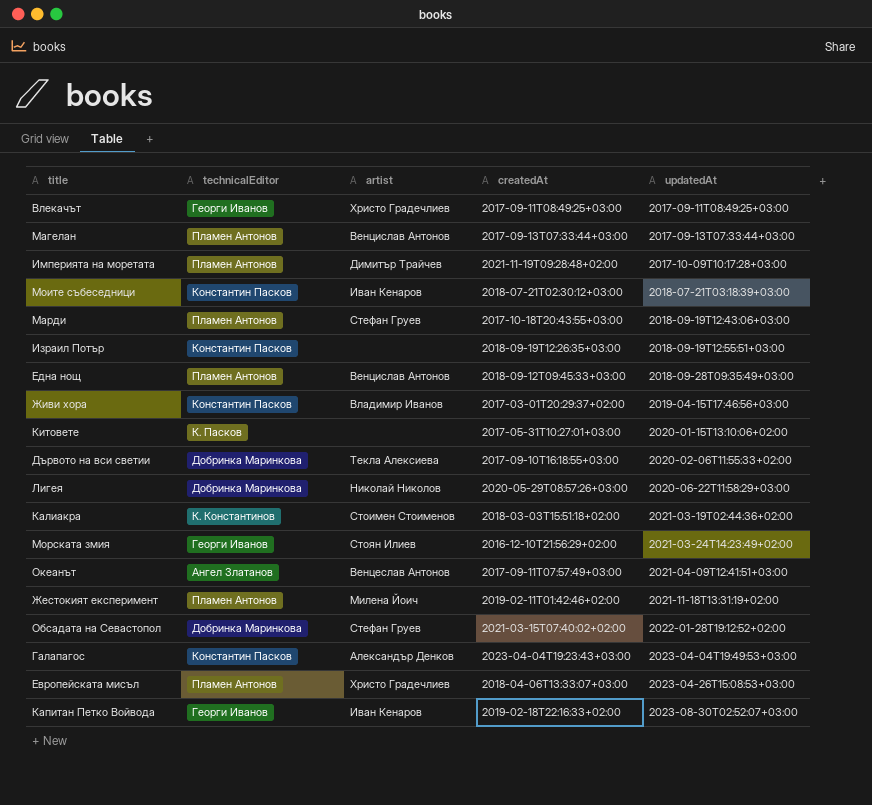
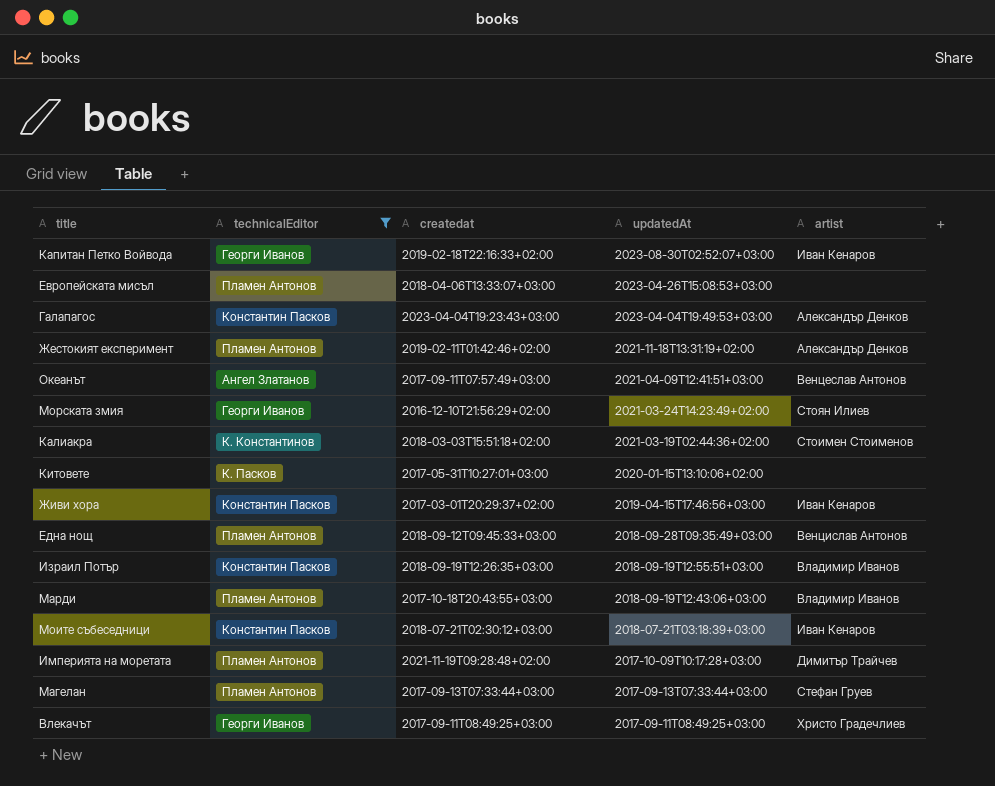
filter: none -> technicalEditor != Добринка Маринкова
row order: updatedAt ascending -> updatedAt descending
column name: createdAt -> createdat
column artist | position: 3 -> 5
Европейската мисъл | artist: Христо Градечлиев -> none
Жестокият експеримент | artist: Милена Йоич -> Александър Денков
Живи хора | artist: Владимир Иванов -> Иван Кенаров
Израил Потър | artist: none -> Владимир Иванов
Марди | artist: Стефан Груев -> Владимир Иванов
Магелан | artist: Венцислав Антонов -> Стефан Груев

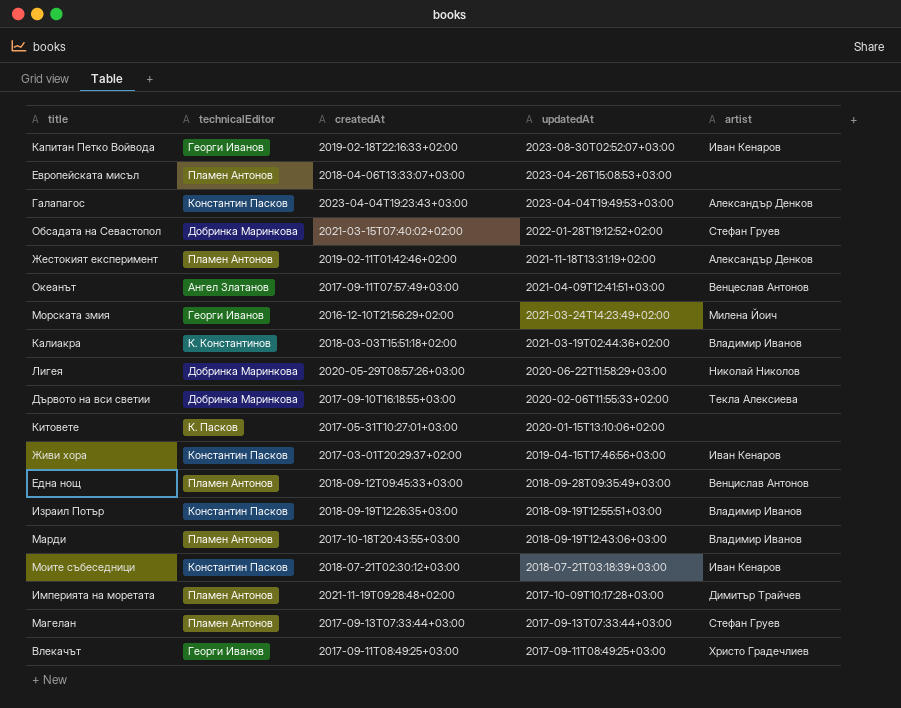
filter: technicalEditor != Добринка Маринкова -> none
column name: createdat -> createdAt
Морската змия | artist: Стоян Илиев -> Милена Йоич
Калиакра | artist: Стоимен Стоименов -> Владимир Иванов

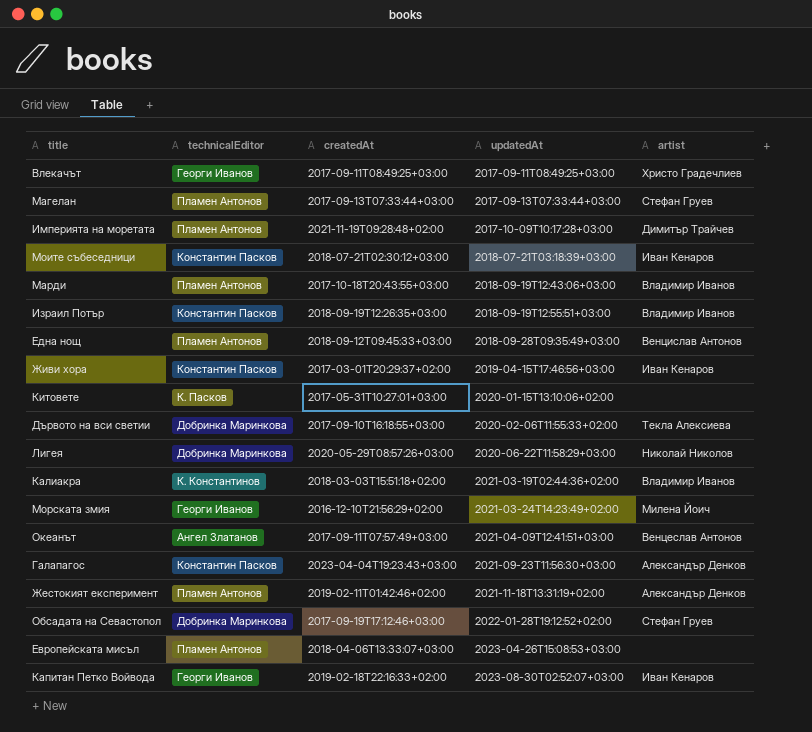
row order: updatedAt descending -> updatedAt ascending
Галапагос | updatedAt: 2023-04-04T19:49:53+03:00 -> 2021-09-23T11:56:30+03:00
Обсадата на Севастопол | createdAt: 2021-03-15T07:40:02+02:00 -> 2017-09-19T17:12:46+03:00

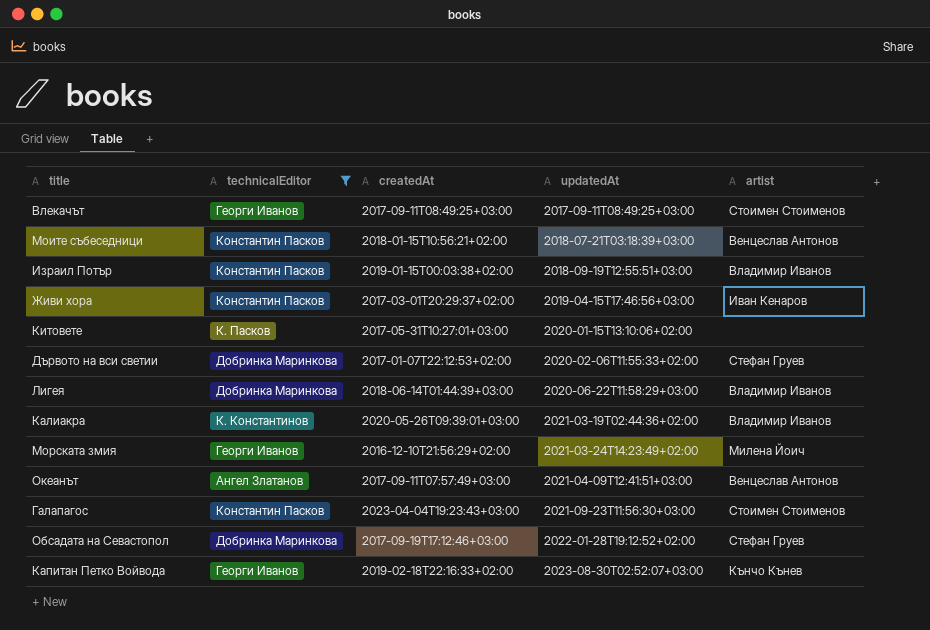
filter: none -> technicalEditor != Пламен Антонов
Влекачът | artist: Христо Градечлиев -> Стоимен Стоименов
Моите събеседници | createdAt: 2018-07-21T02:30:12+03:00 -> 2018-01-15T10:56:21+02:00
Моите събеседници | artist: Иван Кенаров -> Венцеслав Антонов
Израил Потър | createdAt: 2018-09-19T12:26:35+03:00 -> 2019-01-15T00:03:38+02:00
Дървото на вси светии | createdAt: 2017-09-10T16:18:55+03:00 -> 2017-01-07T22:12:53+02:00
Дървото на вси светии | artist: Текла Алексиева -> Стефан Груев
Лигея | createdAt: 2020-05-29T08:57:26+03:00 -> 2018-06-14T01:44:39+03:00
Лигея | artist: Николай Николов -> Владимир Иванов
Калиакра | createdAt: 2018-03-03T15:51:18+02:00 -> 2020-05-26T09:39:01+03:00
Галапагос | artist: Александър Денков -> Стоимен Стоименов
Капитан Петко Войвода | artist: Иван Кенаров -> Кънчо Кънев

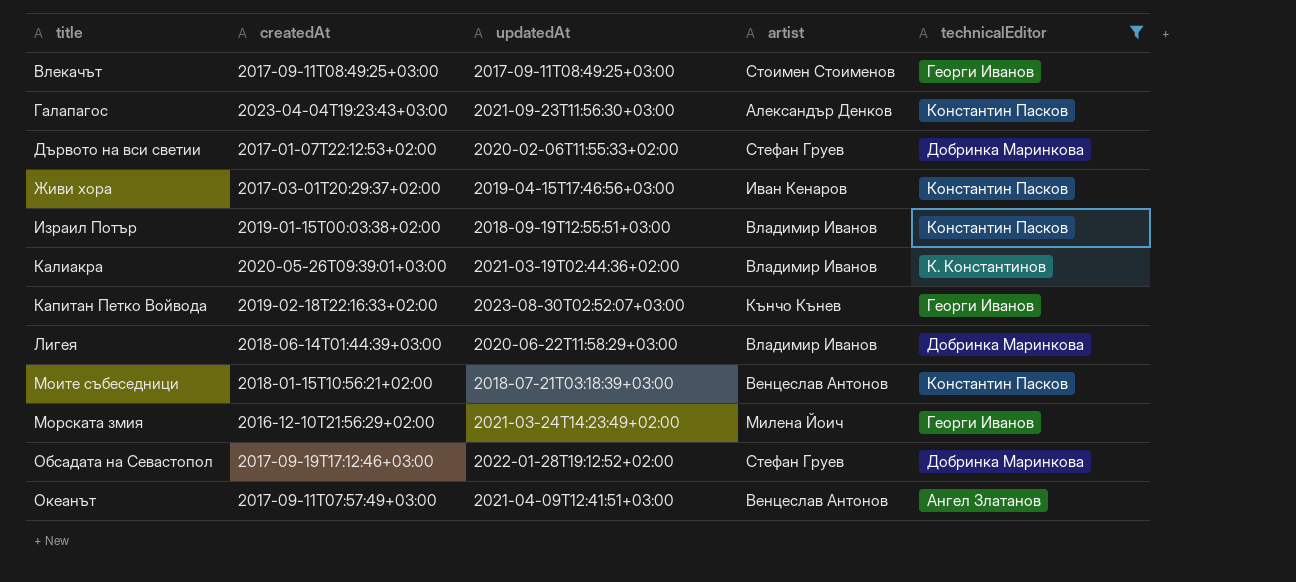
row order: updatedAt ascending -> title ascending
column technicalEditor | position: 2 -> 5
row Китовете: К. Пасков | 2017-05-31T10:27:01+03:00 | 2020-01-15T13:10:06+02:00 | none -> none
Галапагос | artist: Стоимен Стоименов -> Александър Денков

